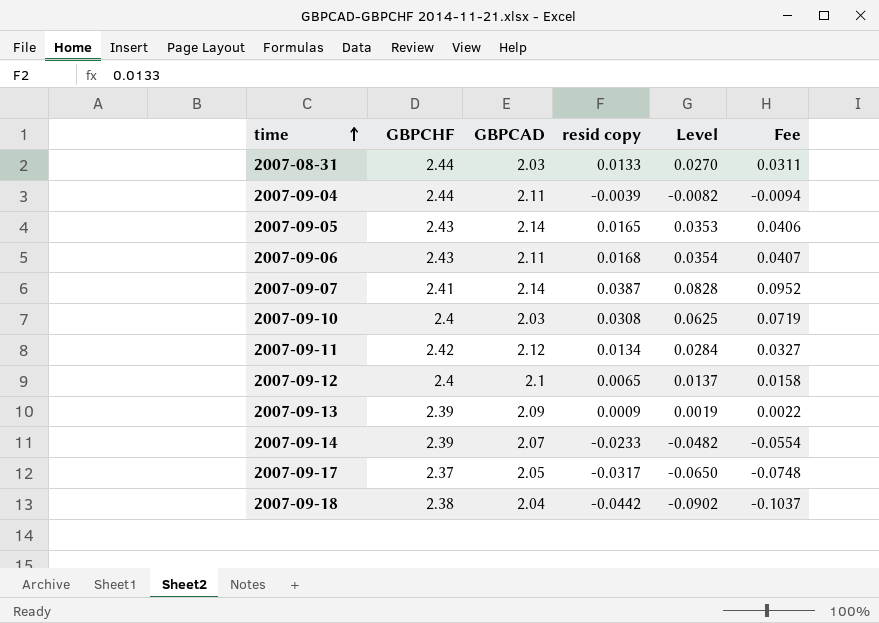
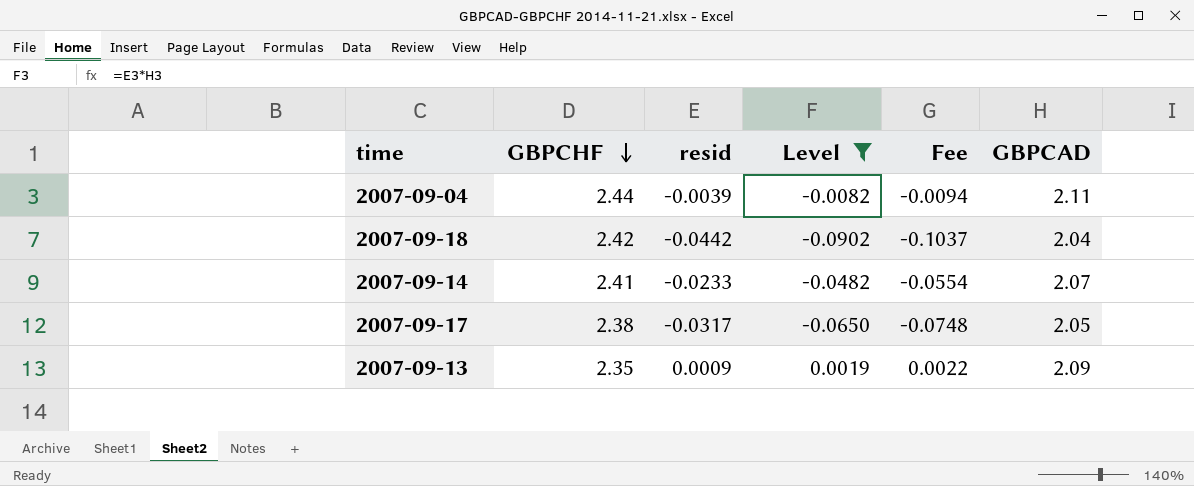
filter: none -> Level <= 0.0019
row order: time ascending -> GBPCHF descending
column name: resid copy -> resid
column GBPCAD | position: 3 -> 6
2007-09-18 | GBPCHF: 2.38 -> 2.42
2007-09-14 | GBPCHF: 2.39 -> 2.41
2007-09-17 | GBPCHF: 2.37 -> 2.38
2007-09-13 | GBPCHF: 2.39 -> 2.35

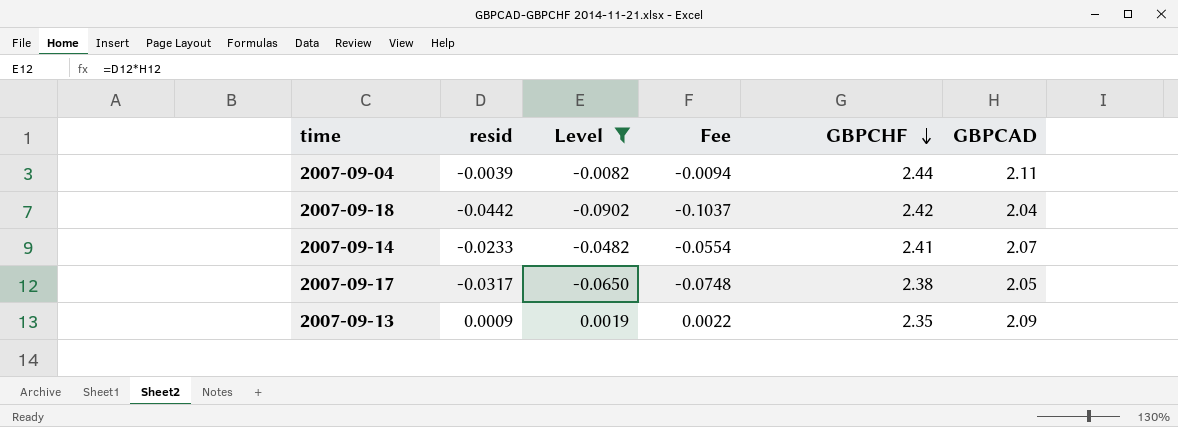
column GBPCHF | position: 2 -> 5

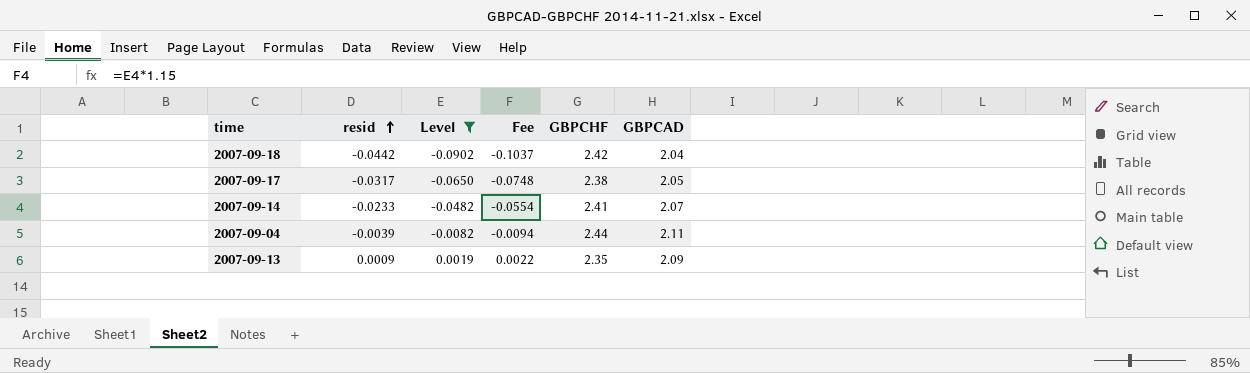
row order: GBPCHF descending -> resid ascending

